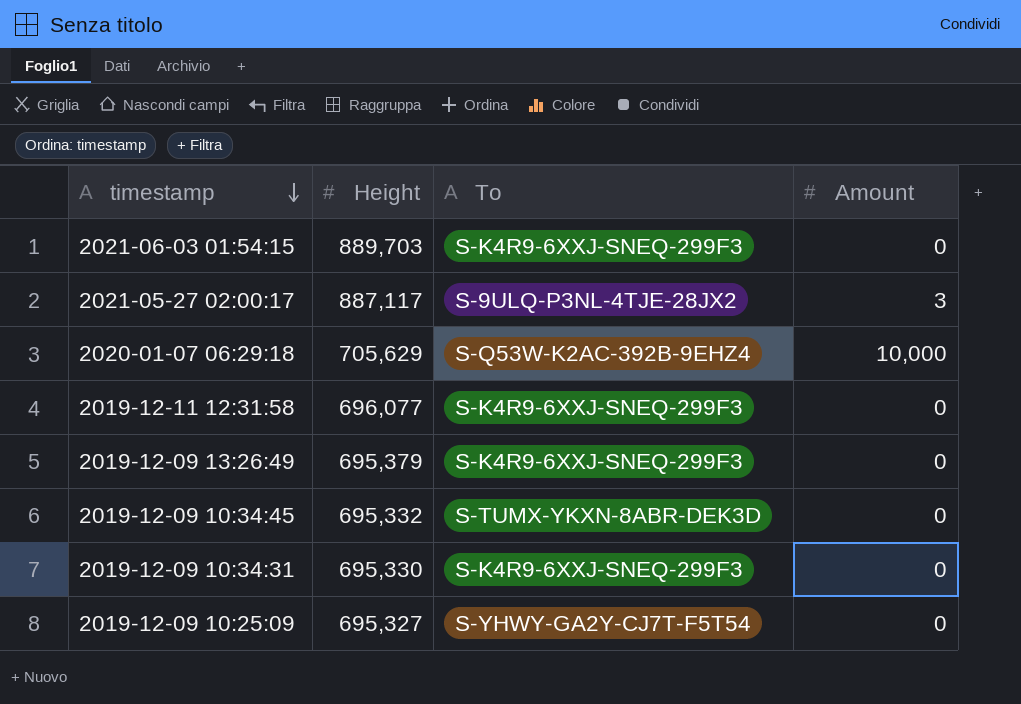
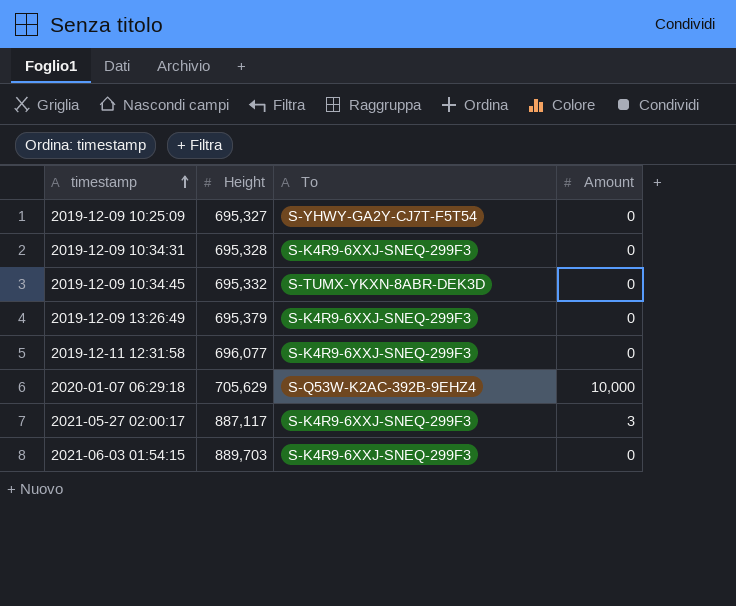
row order: timestamp descending -> timestamp ascending
2019-12-09 10:34:31 | Height: 695,330 -> 695,328
2021-05-27 02:00:17 | To: S-9ULQ-P3NL-4TJE-28JX2 -> S-K4R9-6XXJ-SNEQ-299F3

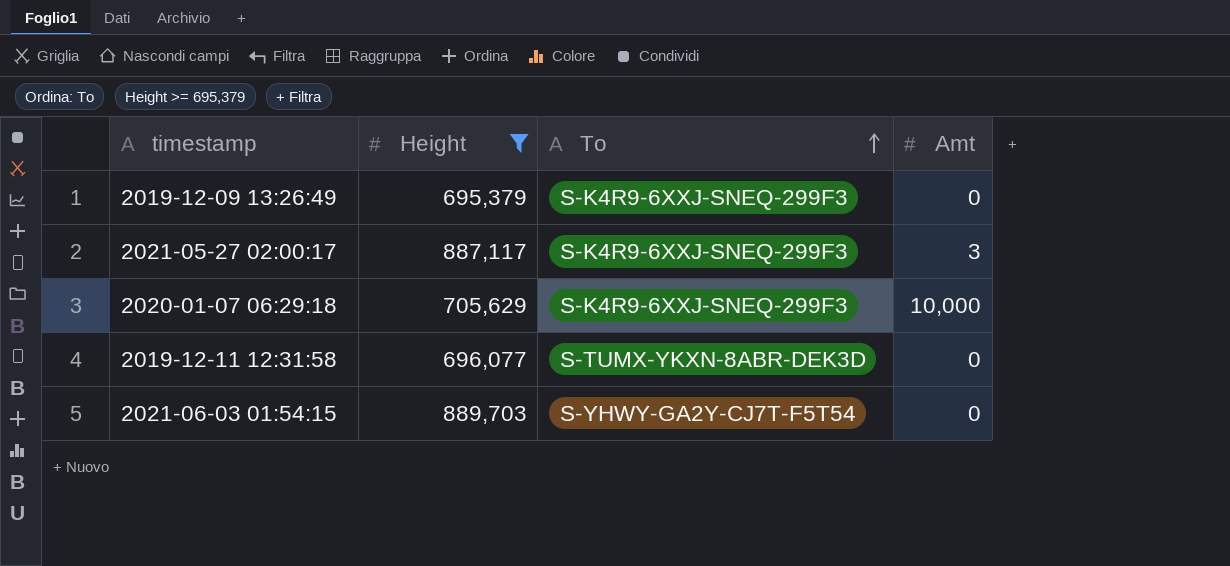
filter: none -> Height >= 695,379
row order: timestamp ascending -> To ascending
column name: Amount -> Amt
2020-01-07 06:29:18 | To: S-Q53W-K2AC-392B-9EHZ4 -> S-K4R9-6XXJ-SNEQ-299F3
2019-12-11 12:31:58 | To: S-K4R9-6XXJ-SNEQ-299F3 -> S-TUMX-YKXN-8ABR-DEK3D
2021-06-03 01:54:15 | To: S-K4R9-6XXJ-SNEQ-299F3 -> S-YHWY-GA2Y-CJ7T-F5T54

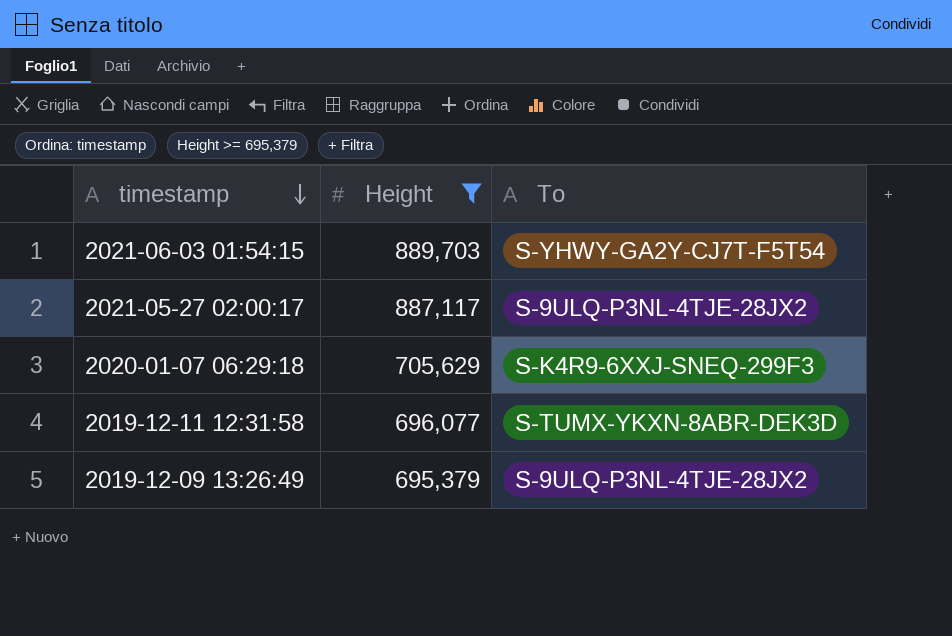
row order: To ascending -> timestamp descending
column Amt | position: 4 -> none
2021-05-27 02:00:17 | To: S-K4R9-6XXJ-SNEQ-299F3 -> S-9ULQ-P3NL-4TJE-28JX2
2019-12-09 13:26:49 | To: S-K4R9-6XXJ-SNEQ-299F3 -> S-9ULQ-P3NL-4TJE-28JX2

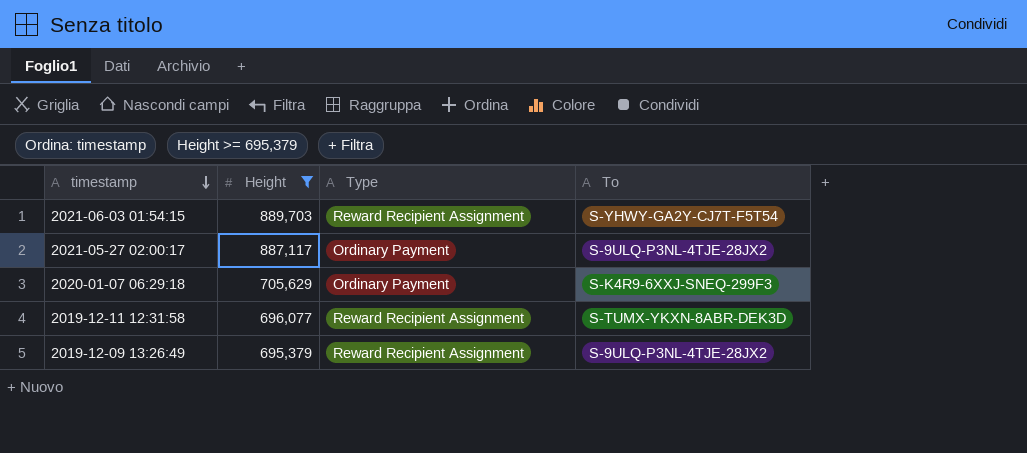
column Type | position: none -> 3

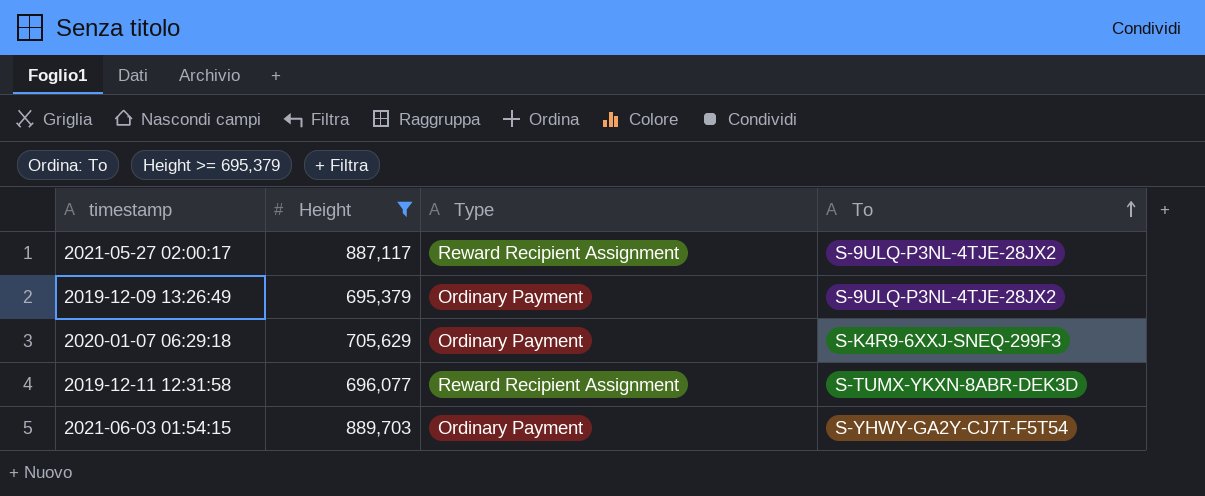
row order: timestamp descending -> To ascending
2021-05-27 02:00:17 | Type: Ordinary Payment -> Reward Recipient Assignment
2019-12-09 13:26:49 | Type: Reward Recipient Assignment -> Ordinary Payment
2021-06-03 01:54:15 | Type: Reward Recipient Assignment -> Ordinary Payment

